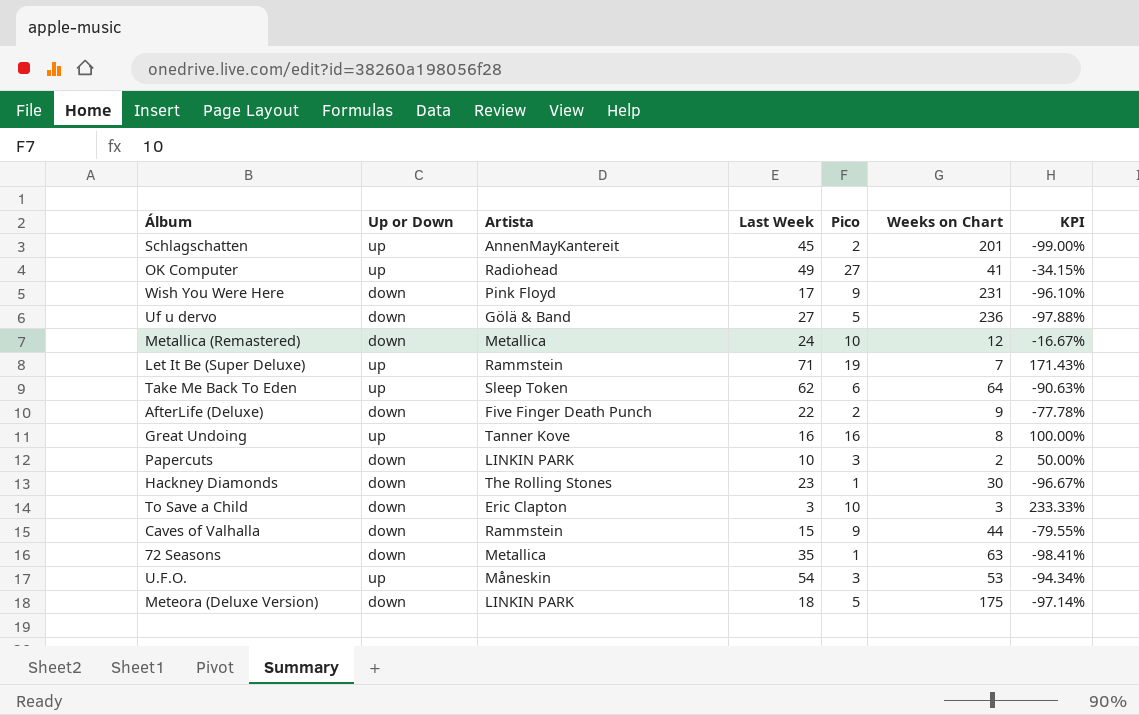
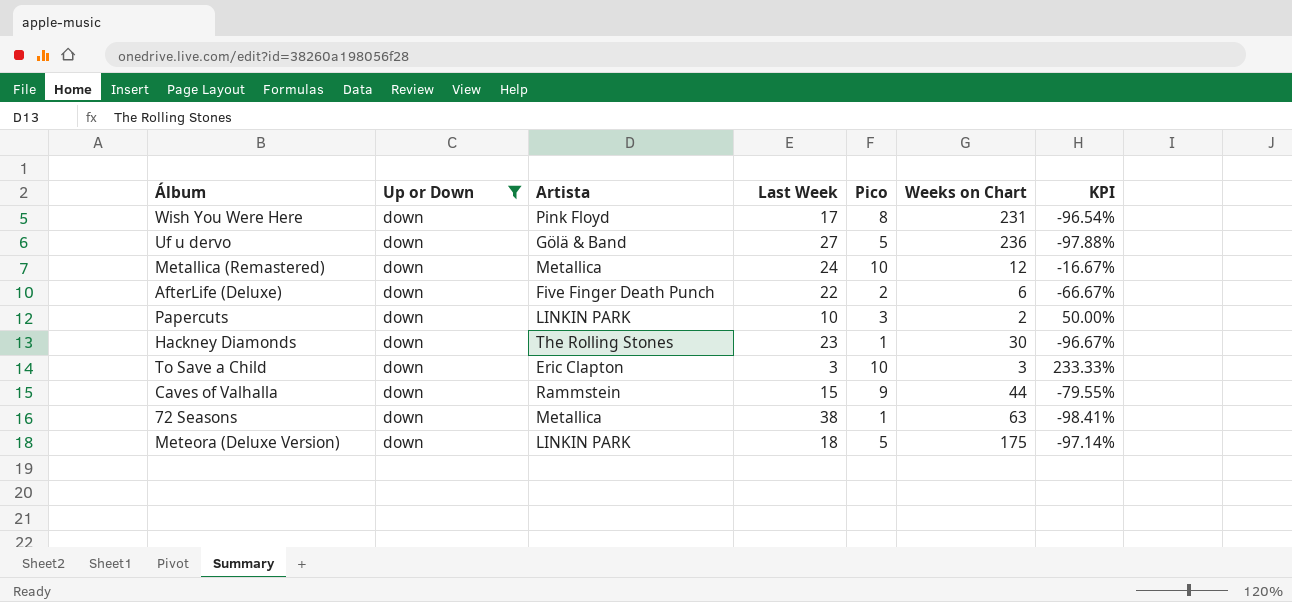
filter: none -> Up or Down = down
Wish You Were Here | Pico: 9 -> 8
Wish You Were Here | KPI: -96.10% -> -96.54%
AfterLife (Deluxe) | Weeks on Chart: 9 -> 6
AfterLife (Deluxe) | KPI: -77.78% -> -66.67%
72 Seasons | Last Week: 35 -> 38

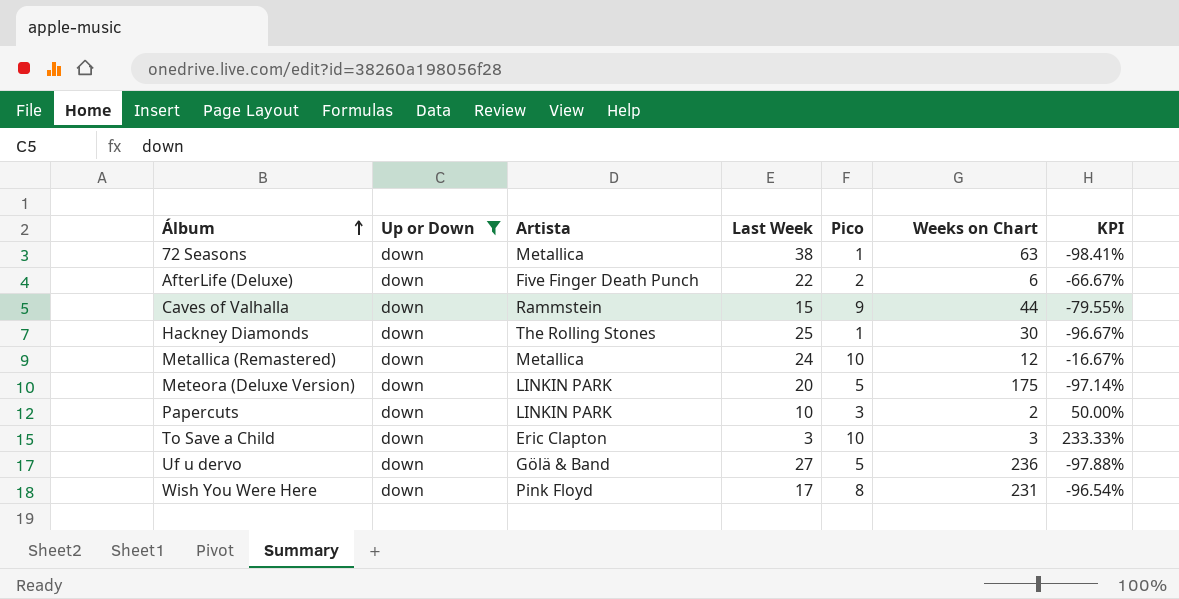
row order: none -> Álbum ascending
Hackney Diamonds | Last Week: 23 -> 25
Meteora (Deluxe Version) | Last Week: 18 -> 20

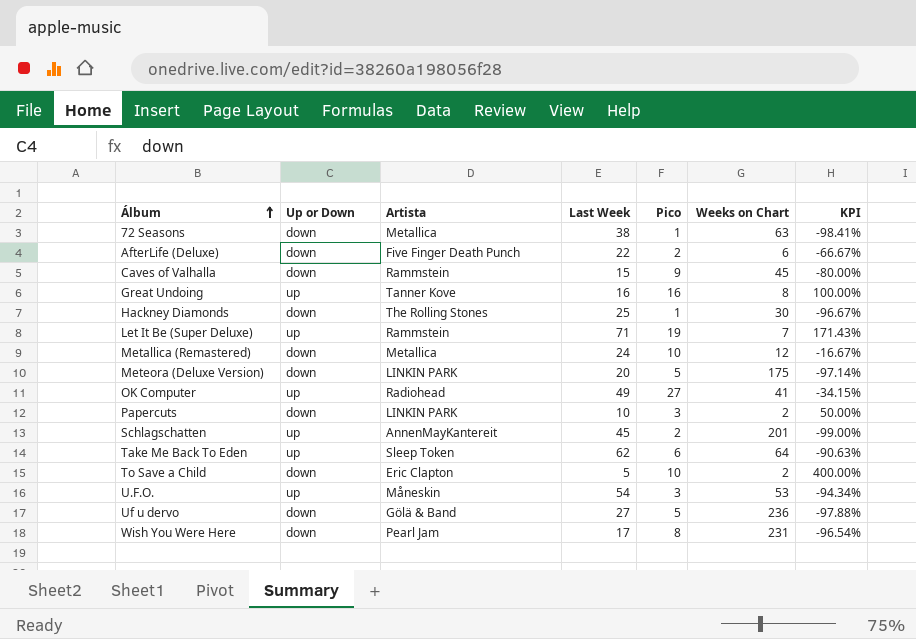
filter: Up or Down = down -> none
Caves of Valhalla | Weeks on Chart: 44 -> 45
Caves of Valhalla | KPI: -79.55% -> -80.00%
To Save a Child | Last Week: 3 -> 5
To Save a Child | Weeks on Chart: 3 -> 2
To Save a Child | KPI: 233.33% -> 400.00%
Wish You Were Here | Artista: Pink Floyd -> Pearl Jam

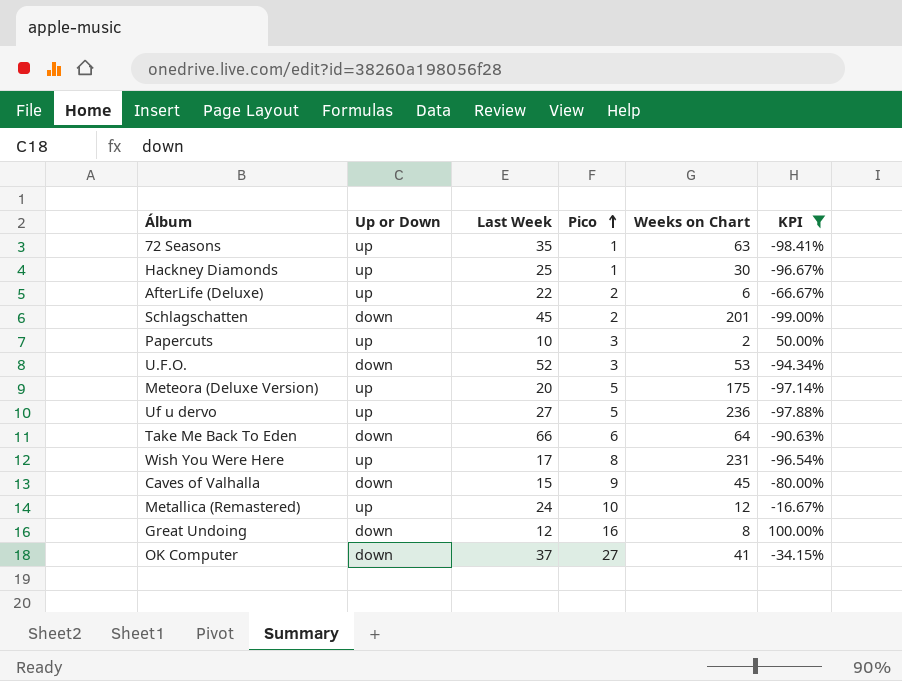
filter: none -> KPI <= 100.00%
row order: Álbum ascending -> Pico ascending
column Artista | position: 3 -> none
72 Seasons | Up or Down: down -> up
72 Seasons | Last Week: 38 -> 35
Hackney Diamonds | Up or Down: down -> up
AfterLife (Deluxe) | Up or Down: down -> up
Schlagschatten | Up or Down: up -> down
Papercuts | Up or Down: down -> up
U.F.O. | Up or Down: up -> down
U.F.O. | Last Week: 54 -> 52
Meteora (Deluxe Version) | Up or Down: down -> up
Uf u dervo | Up or Down: down -> up
Take Me Back To Eden | Up or Down: up -> down
Take Me Back To Eden | Last Week: 62 -> 66
Wish You Were Here | Up or Down: down -> up
Metallica (Remastered) | Up or Down: down -> up
Great Undoing | Up or Down: up -> down
Great Undoing | Last Week: 16 -> 12
OK Computer | Up or Down: up -> down
OK Computer | Last Week: 49 -> 37

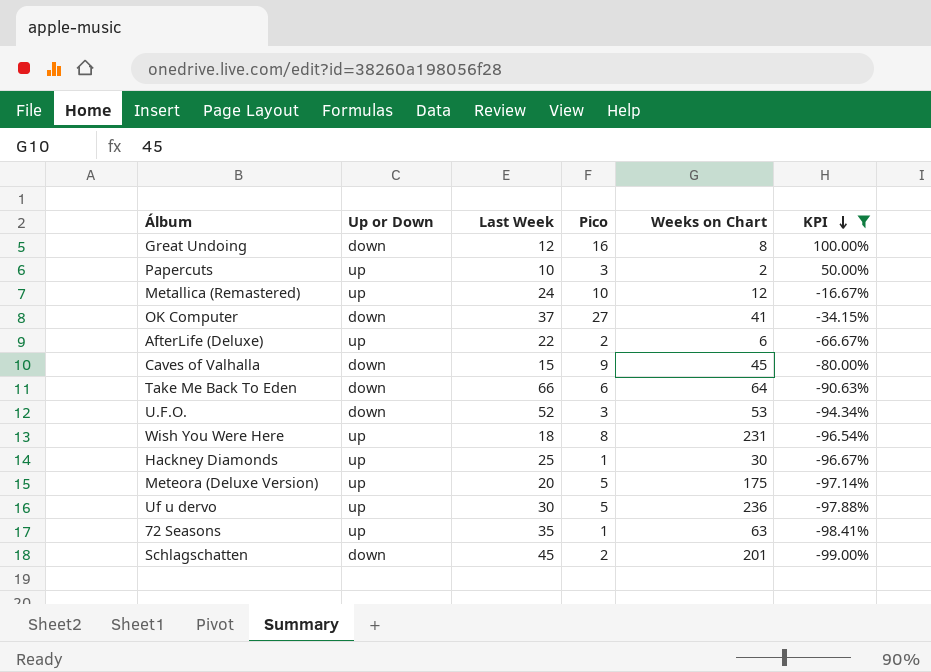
row order: Pico ascending -> KPI descending
Wish You Were Here | Last Week: 17 -> 18
Uf u dervo | Last Week: 27 -> 30

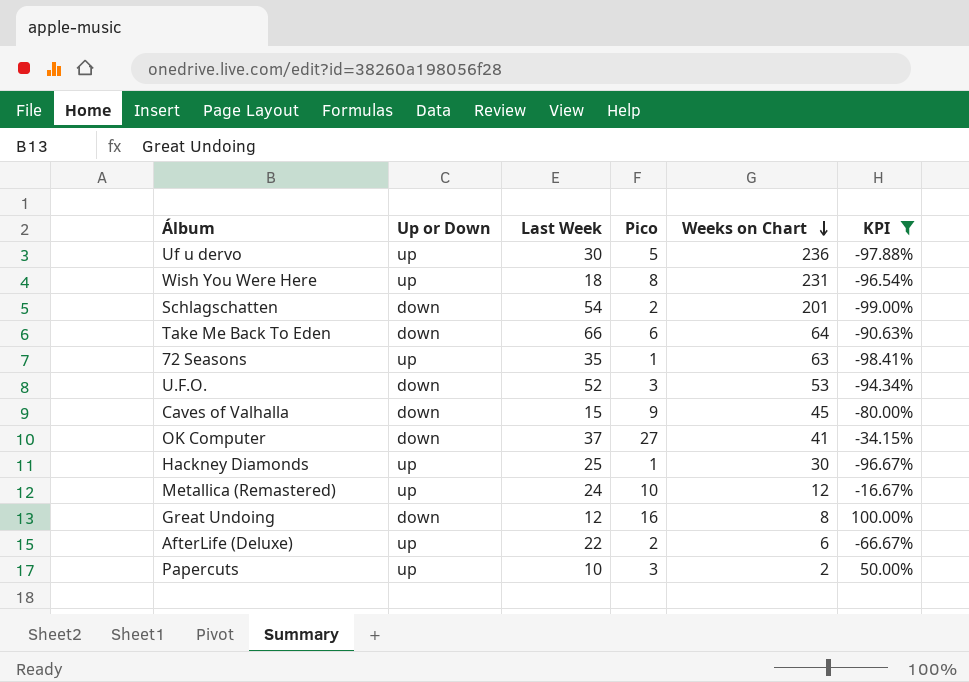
row order: KPI descending -> Weeks on Chart descending
row Meteora (Deluxe Version): up | 20 | 5 | 175 | -97.14% -> none
Schlagschatten | Last Week: 45 -> 54

